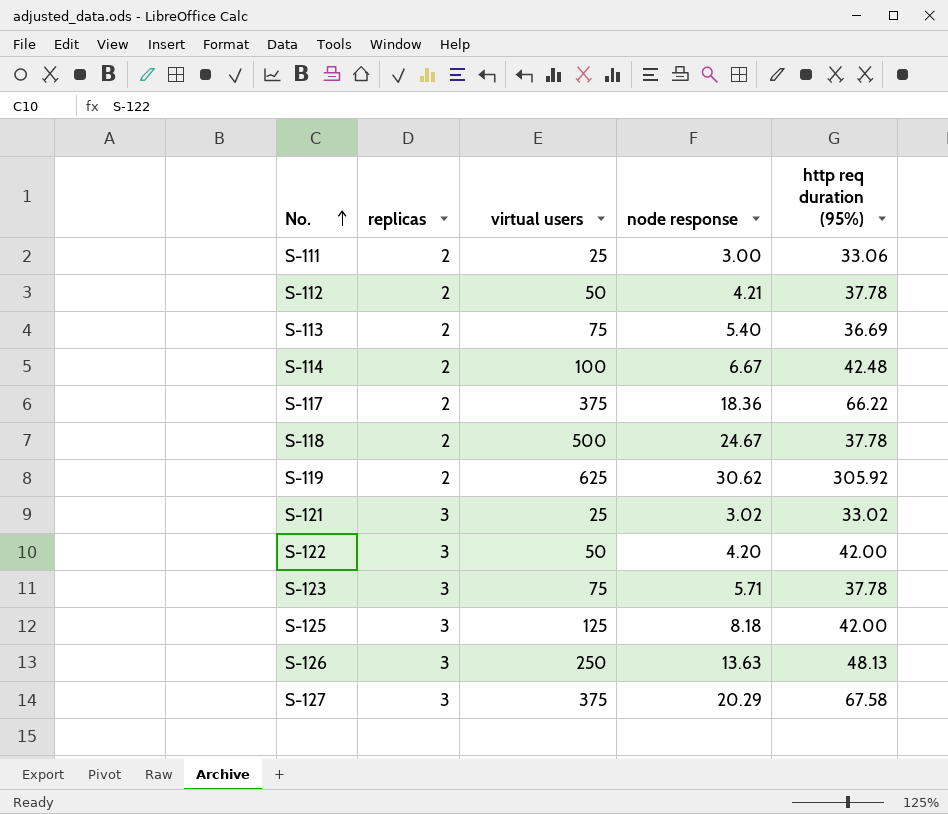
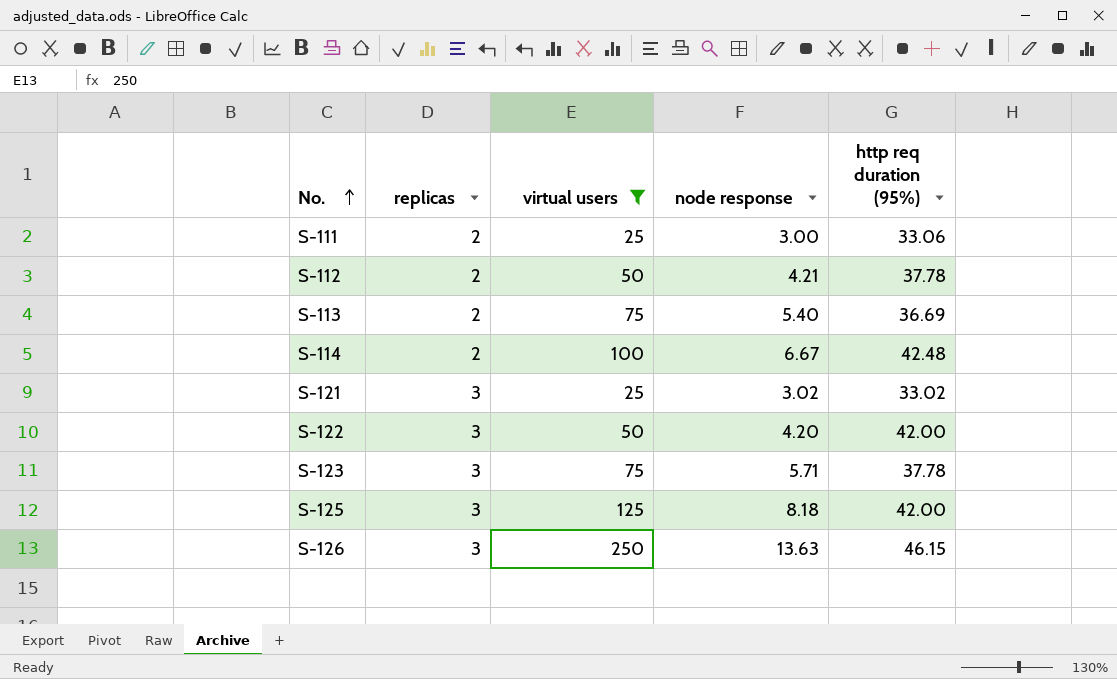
filter: none -> virtual users <= 250
S-126 | http req duration (95%): 48.13 -> 46.15

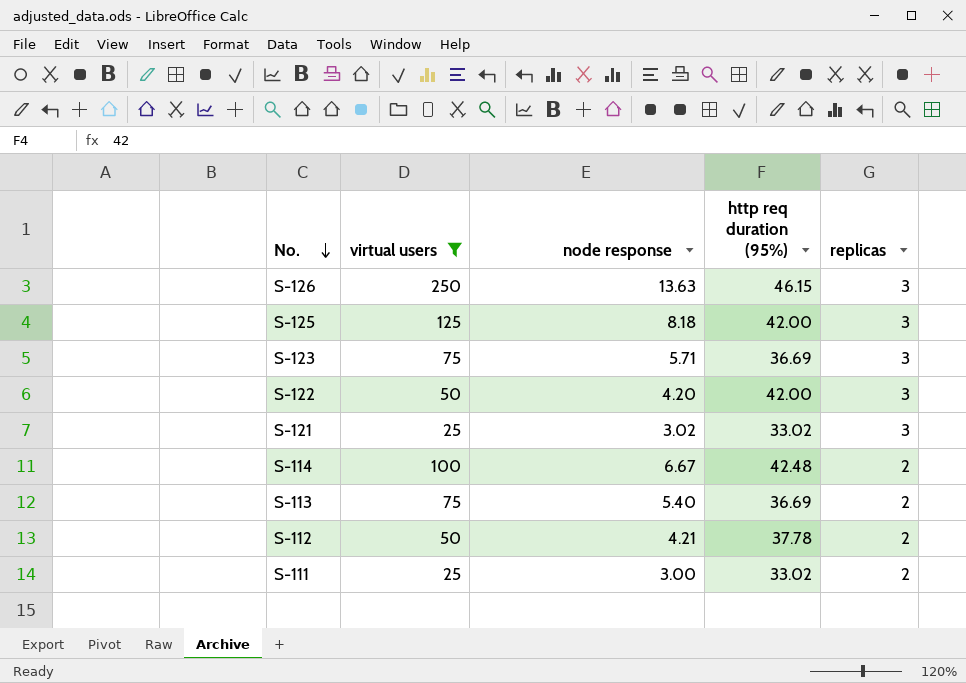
row order: No. ascending -> No. descending
column replicas | position: 2 -> 5
S-123 | http req duration (95%): 37.78 -> 36.69
S-111 | http req duration (95%): 33.06 -> 33.02

